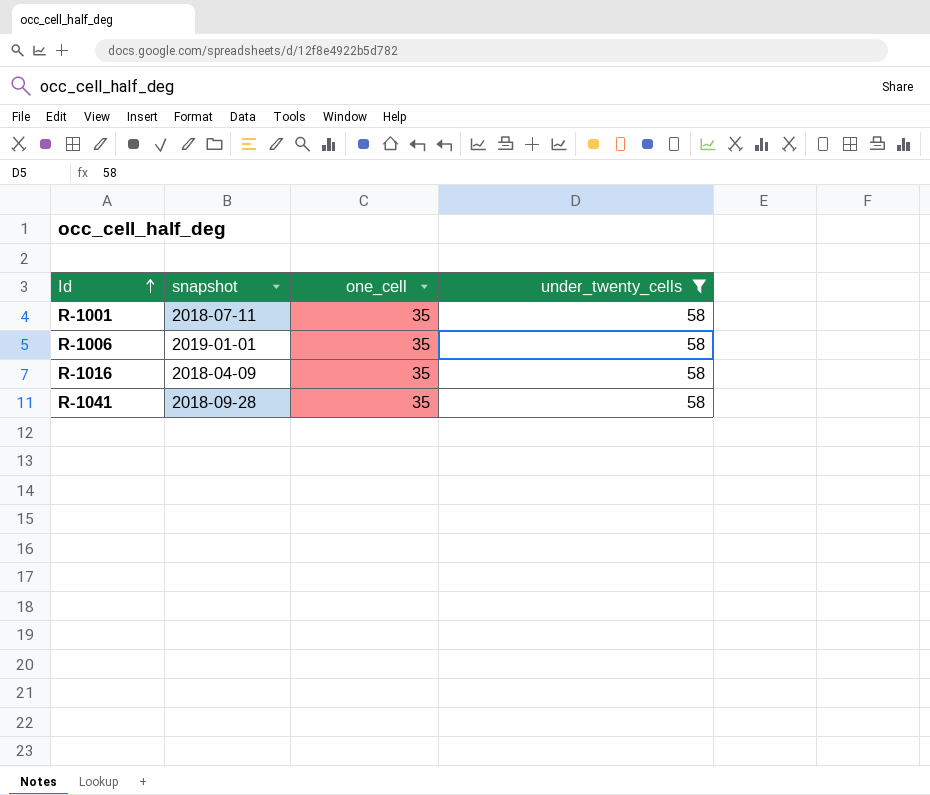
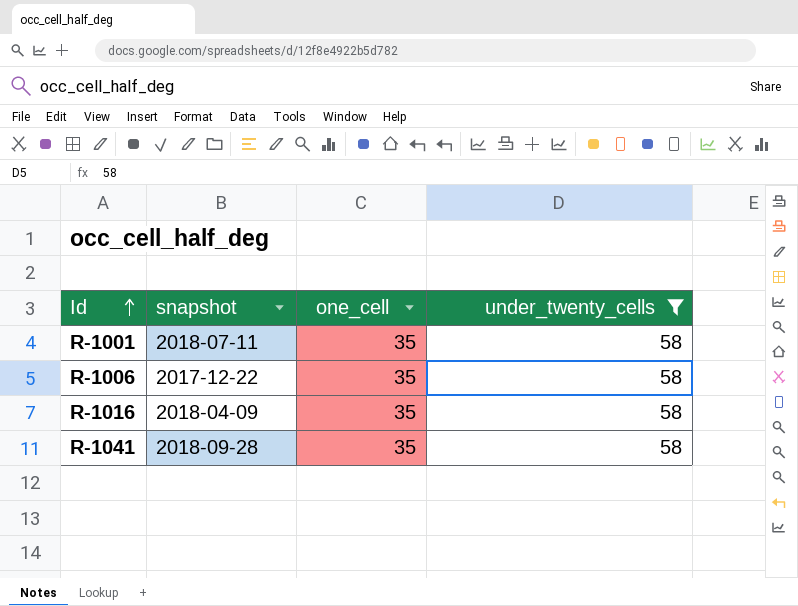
R-1006 | snapshot: 2019-01-01 -> 2017-12-22

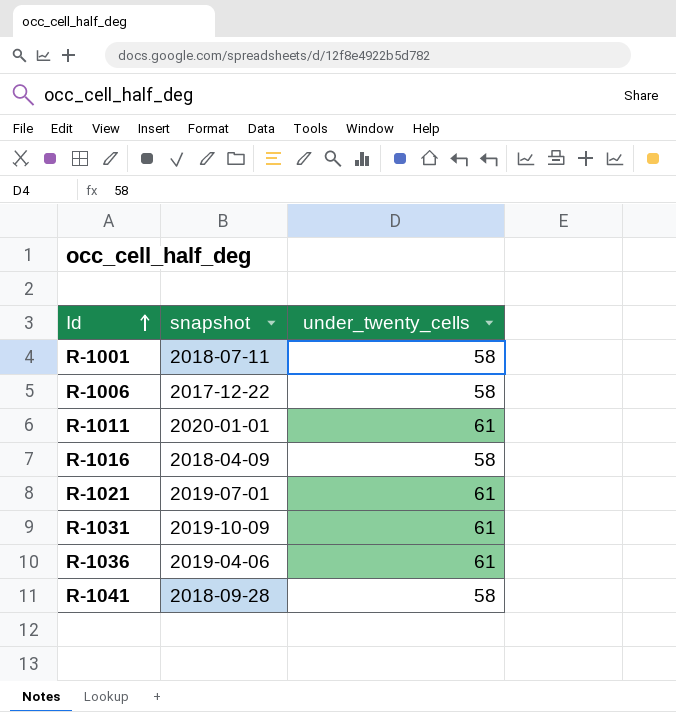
filter: under_twenty_cells = 58 -> none
column one_cell | position: 3 -> none

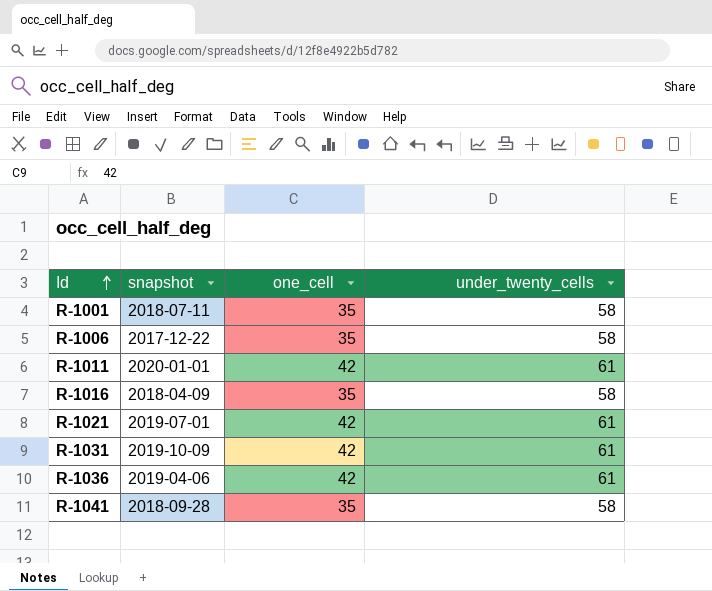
column one_cell | position: none -> 3

